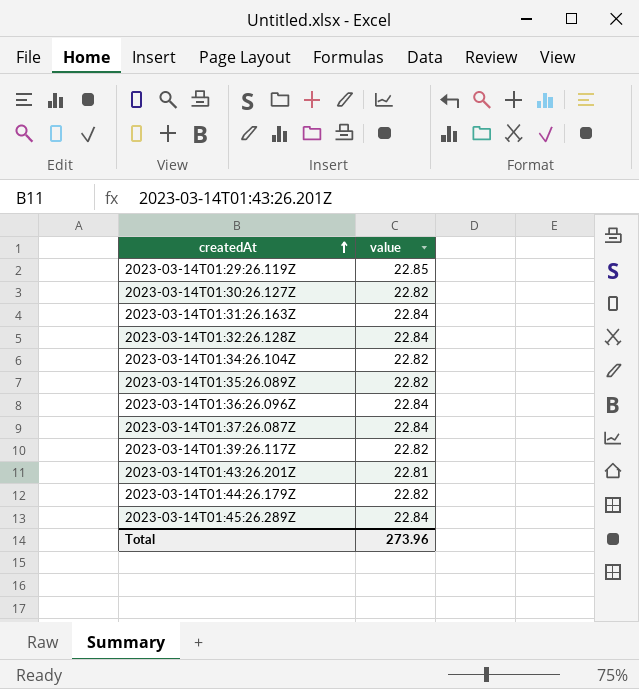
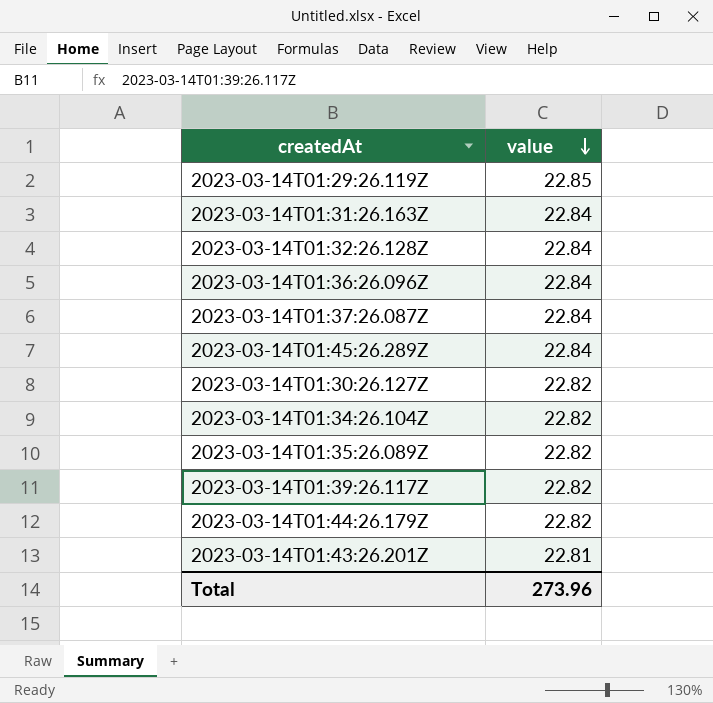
row order: createdAt ascending -> value descending

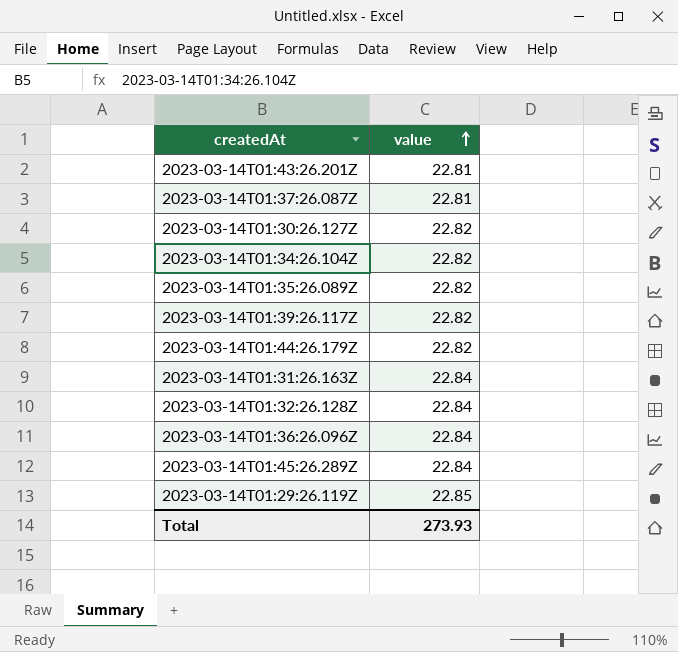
row order: value descending -> value ascending
2023-03-14T01:37:26.087Z | value: 22.84 -> 22.81
Total | value: 273.96 -> 273.93

